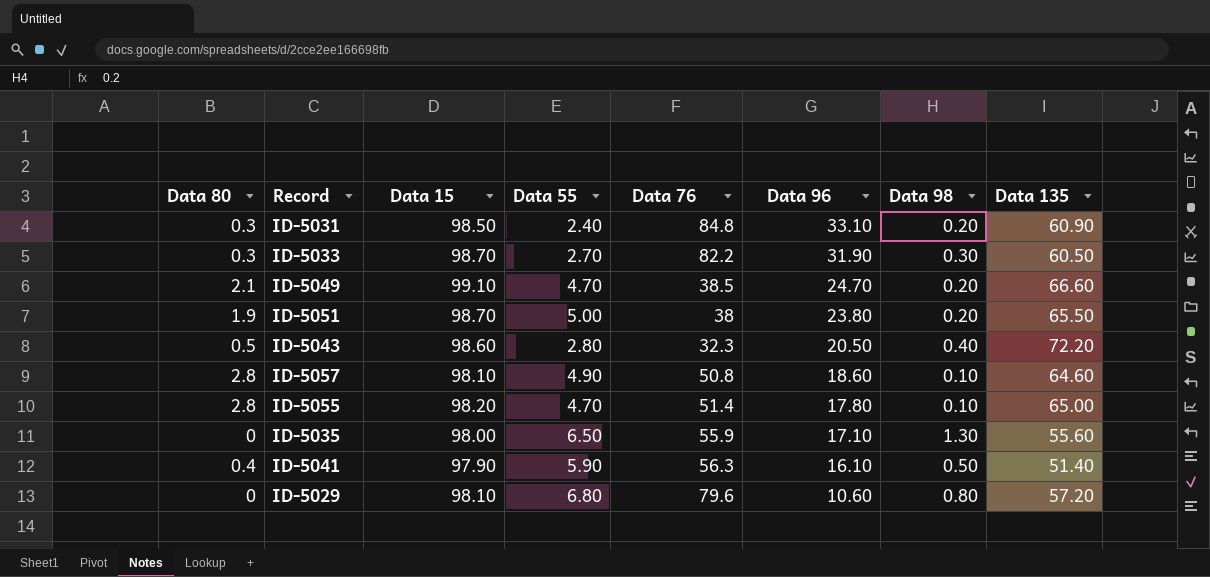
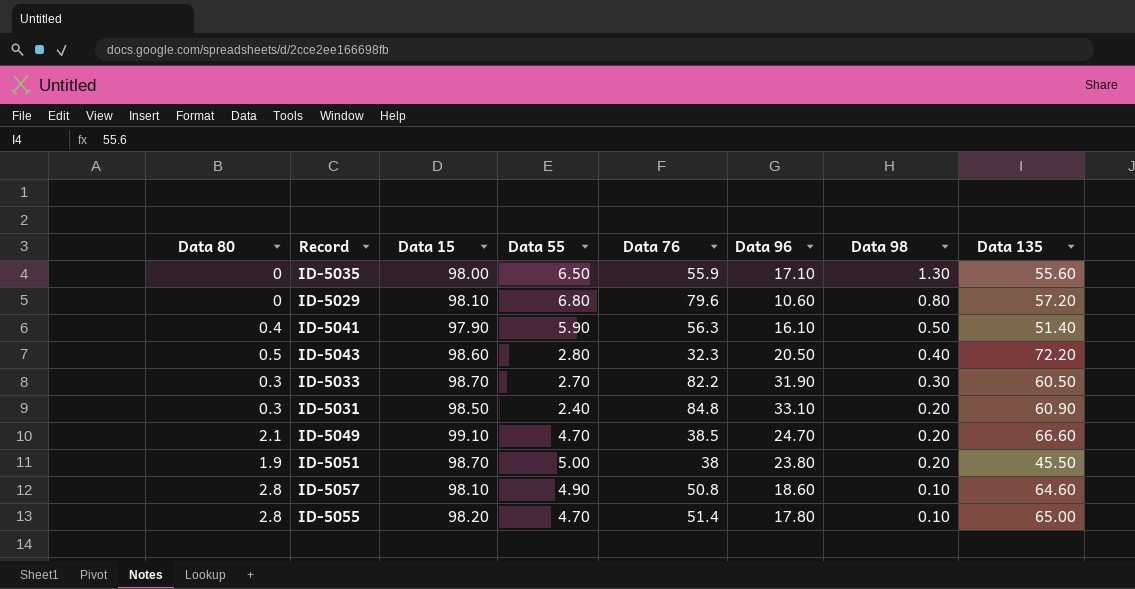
row order: Data 96 descending -> Data 98 descending
ID-5051 | Data 135: 65.50 -> 45.50

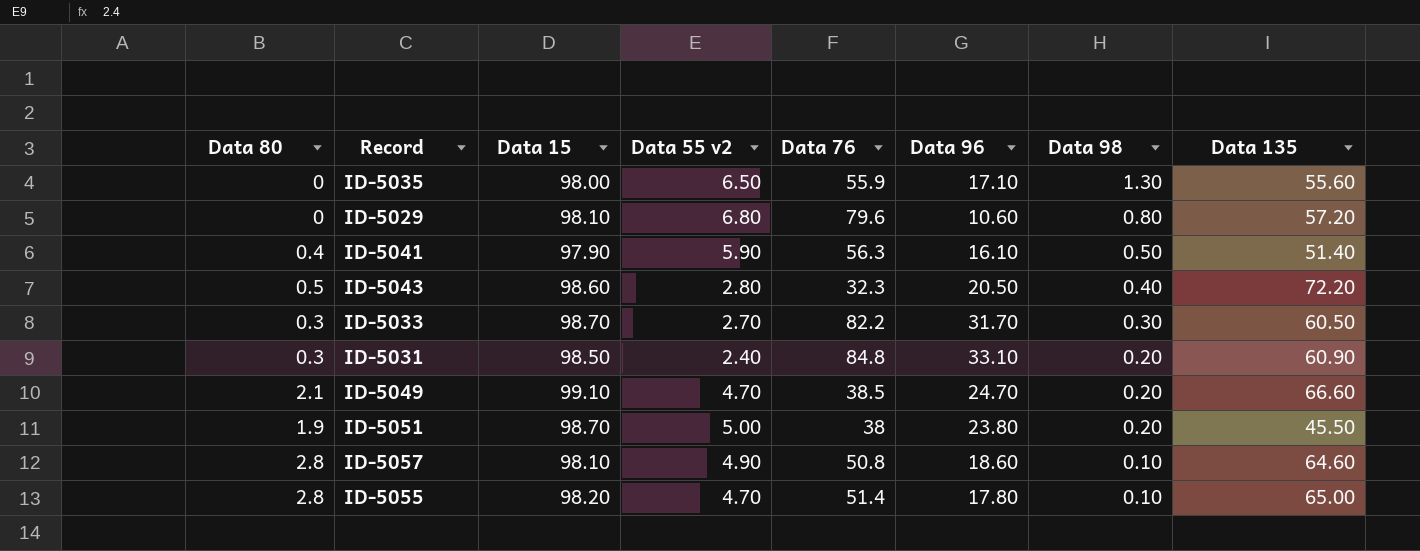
column name: Data 55 -> Data 55 v2
ID-5033 | Data 96: 31.90 -> 31.70

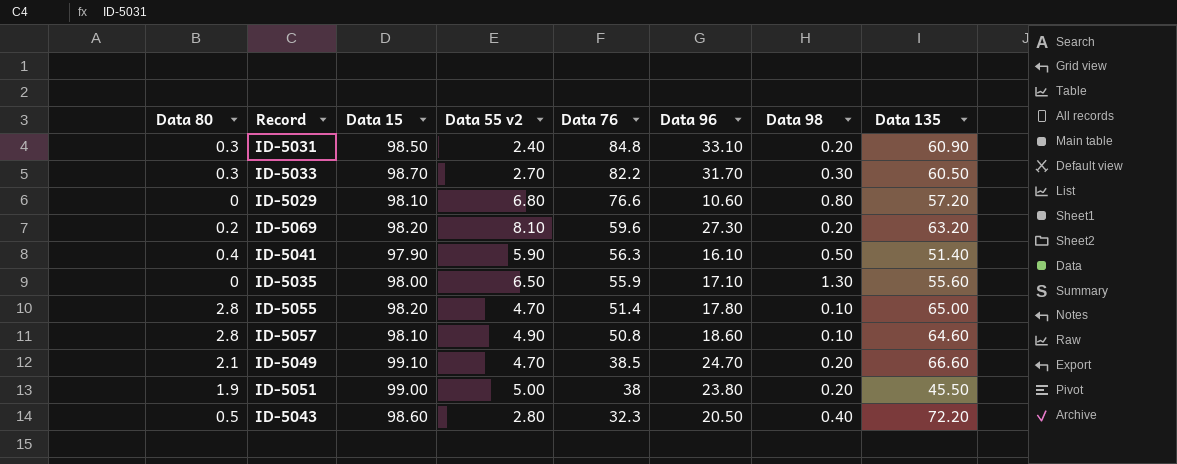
row order: Data 98 descending -> Data 76 descending
ID-5029 | Data 76: 79.6 -> 76.6
row ID-5069: none -> 0.2 | 98.20 | 8.10 | 59.6 | 27.30 | 0.20 | 63.20
ID-5051 | Data 15: 98.70 -> 99.00

